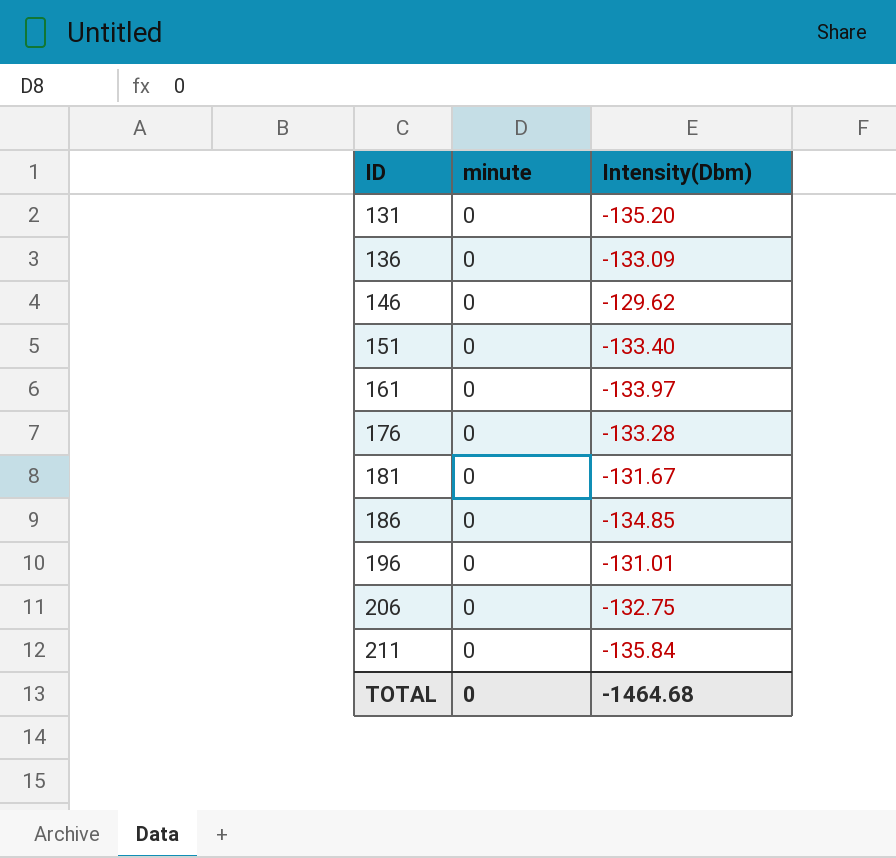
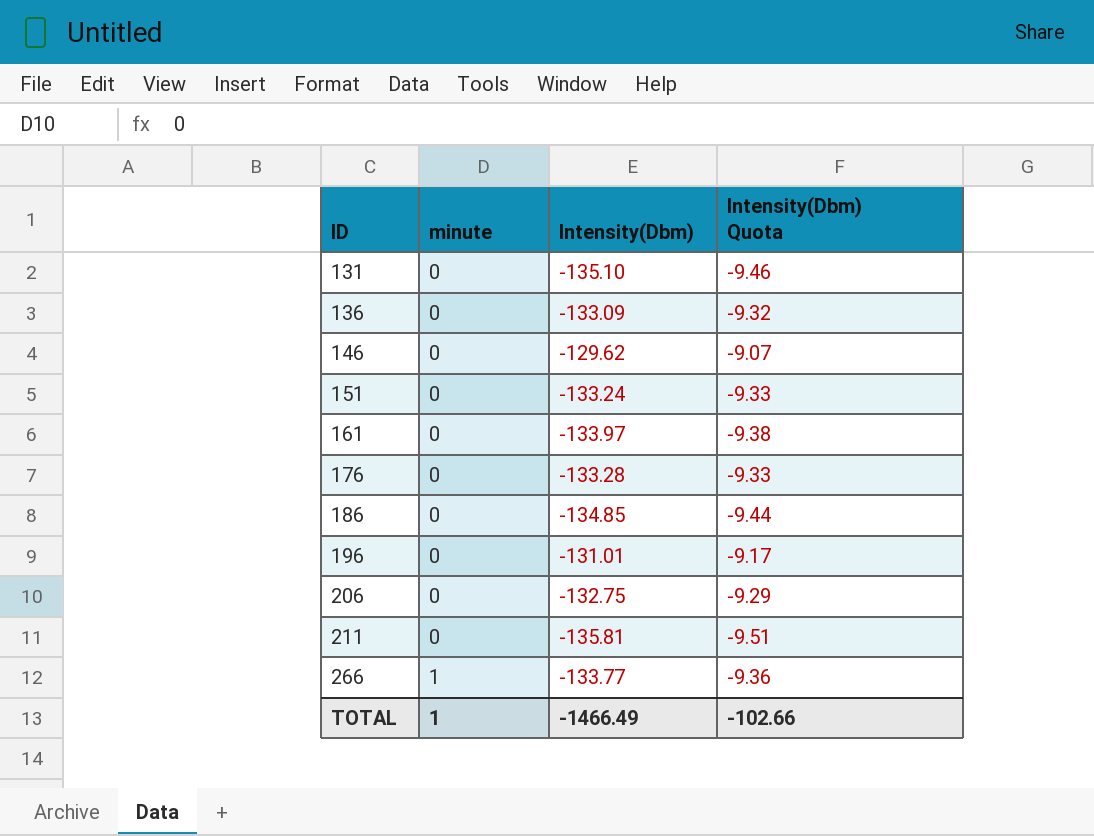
column Intensity(Dbm) Quota | formula: none -> [Intensity(Dbm)] * 0.07
row 181: 0 | -131.67 -> none
131 | Intensity(Dbm): -135.20 -> -135.10
151 | Intensity(Dbm): -133.40 -> -133.24
211 | Intensity(Dbm): -135.84 -> -135.81
row 266: none -> 1 | -133.77 | -9.36
TOTAL | minute: 0 -> 1
TOTAL | Intensity(Dbm): -1464.68 -> -1466.49

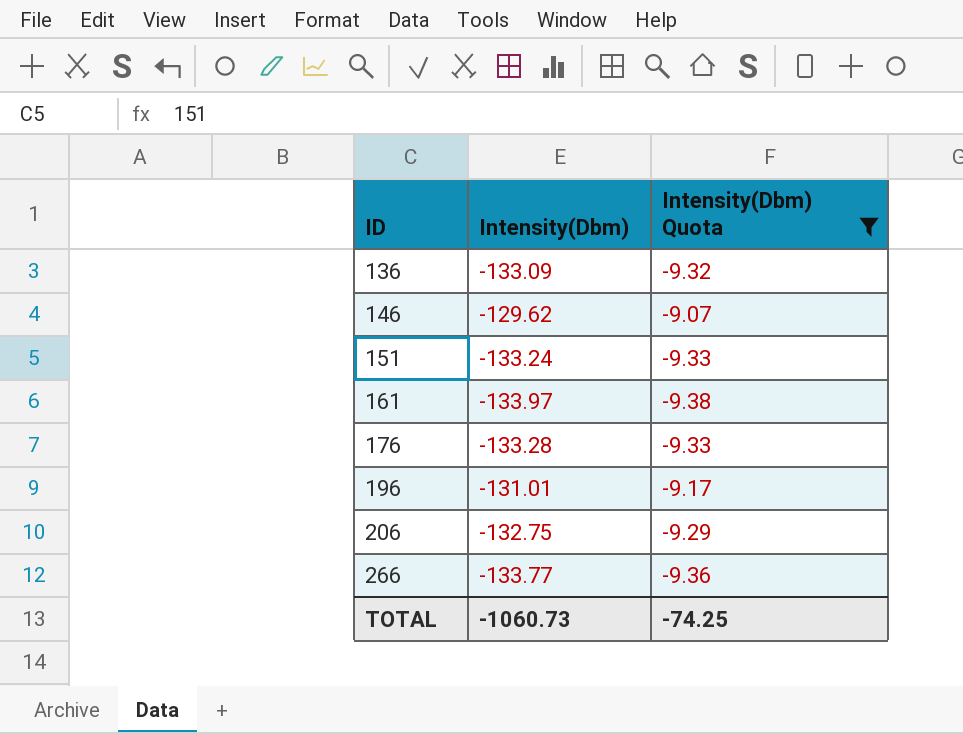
filter: none -> Intensity(Dbm) Quota >= -9.38
column minute | position: 2 -> none
TOTAL | Intensity(Dbm): -1466.49 -> -1060.73
TOTAL | Intensity(Dbm) Quota: -102.66 -> -74.25

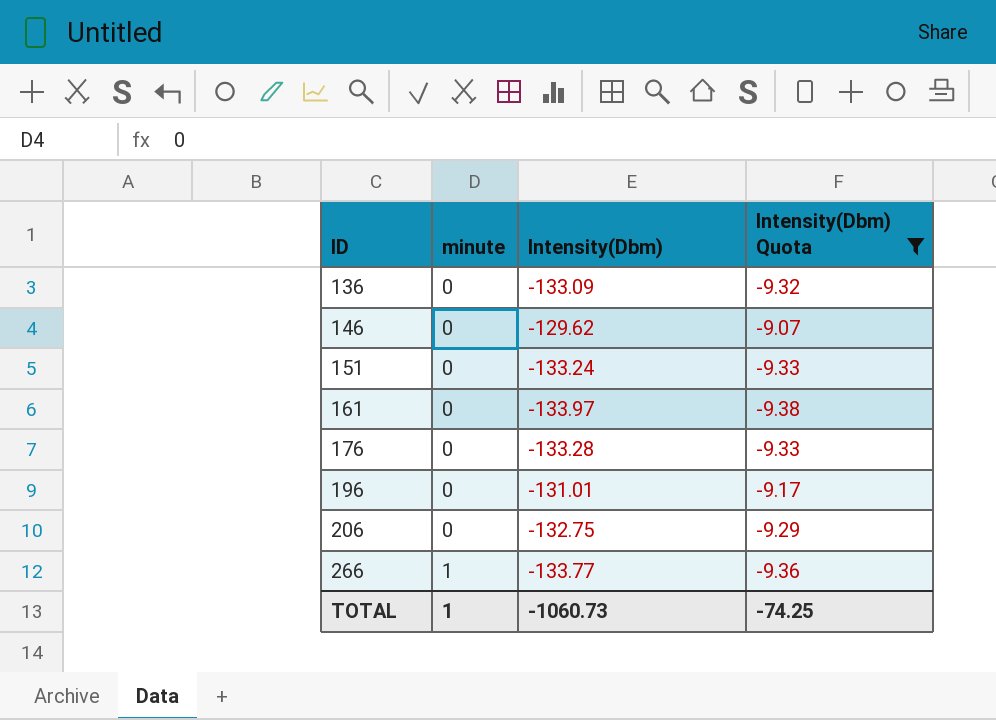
column minute | position: none -> 2

